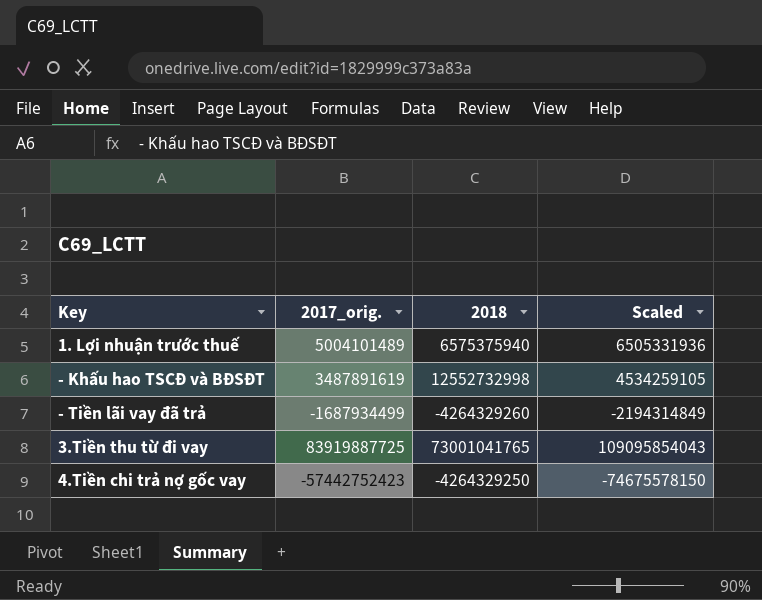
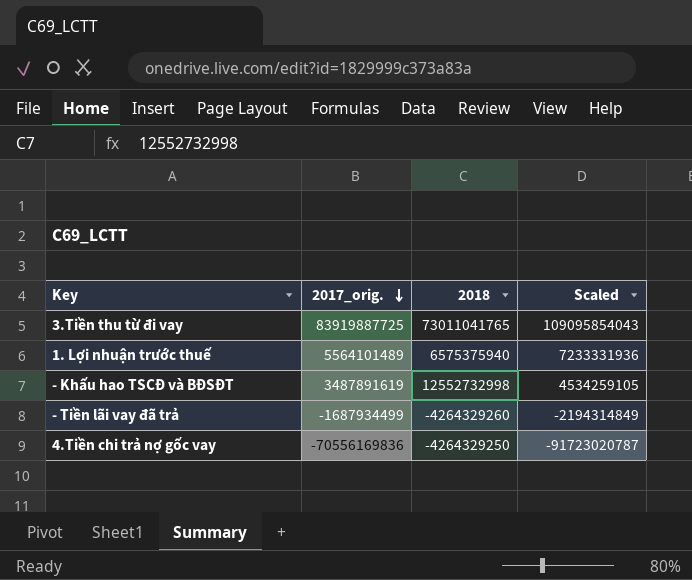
row order: none -> 2017_orig. descending
3.Tiền thu từ đi vay | 2018: 73001041765 -> 73011041765
1. Lợi nhuận trước thuế | 2017_orig.: 5004101489 -> 5564101489
1. Lợi nhuận trước thuế | Scaled: 6505331936 -> 7233331936
4.Tiền chi trả nợ gốc vay | 2017_orig.: -57442752423 -> -70556169836
4.Tiền chi trả nợ gốc vay | Scaled: -74675578150 -> -91723020787

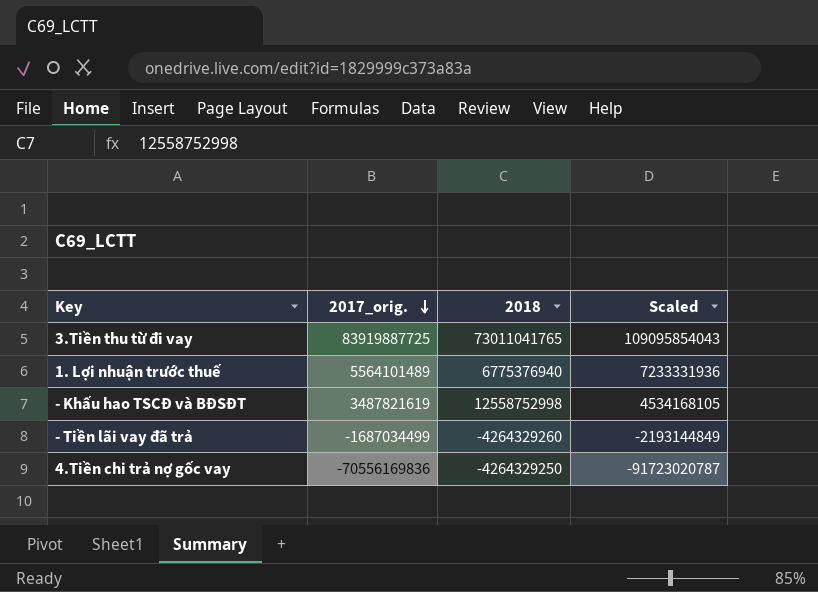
1. Lợi nhuận trước thuế | 2018: 6575375940 -> 6775376940
- Khấu hao TSCĐ và BĐSĐT | 2017_orig.: 3487891619 -> 3487821619
- Khấu hao TSCĐ và BĐSĐT | 2018: 12552732998 -> 12558752998
- Khấu hao TSCĐ và BĐSĐT | Scaled: 4534259105 -> 4534168105
- Tiền lãi vay đã trả | 2017_orig.: -1687934499 -> -1687034499
- Tiền lãi vay đã trả | Scaled: -2194314849 -> -2193144849

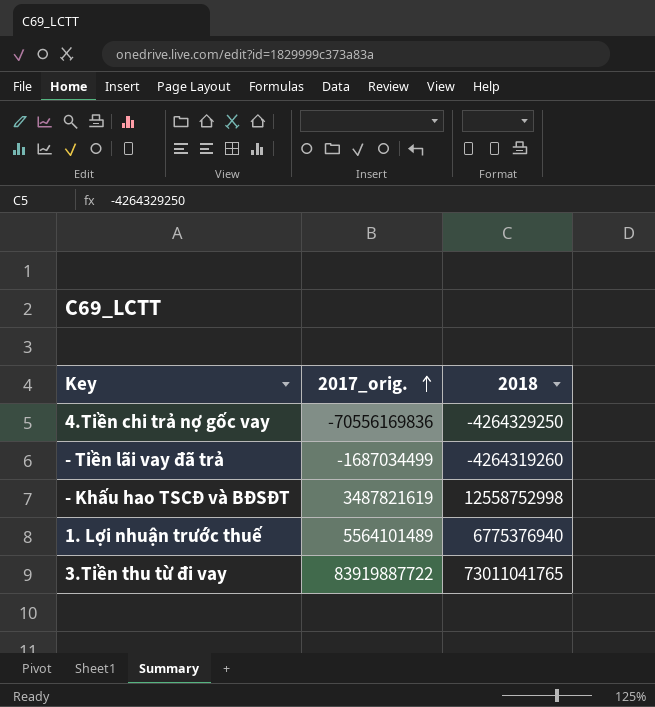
row order: 2017_orig. descending -> 2017_orig. ascending
column Scaled | formula: [2017_orig.] * 1.3 -> none
- Tiền lãi vay đã trả | 2018: -4264329260 -> -4264319260
3.Tiền thu từ đi vay | 2017_orig.: 83919887725 -> 83919887722

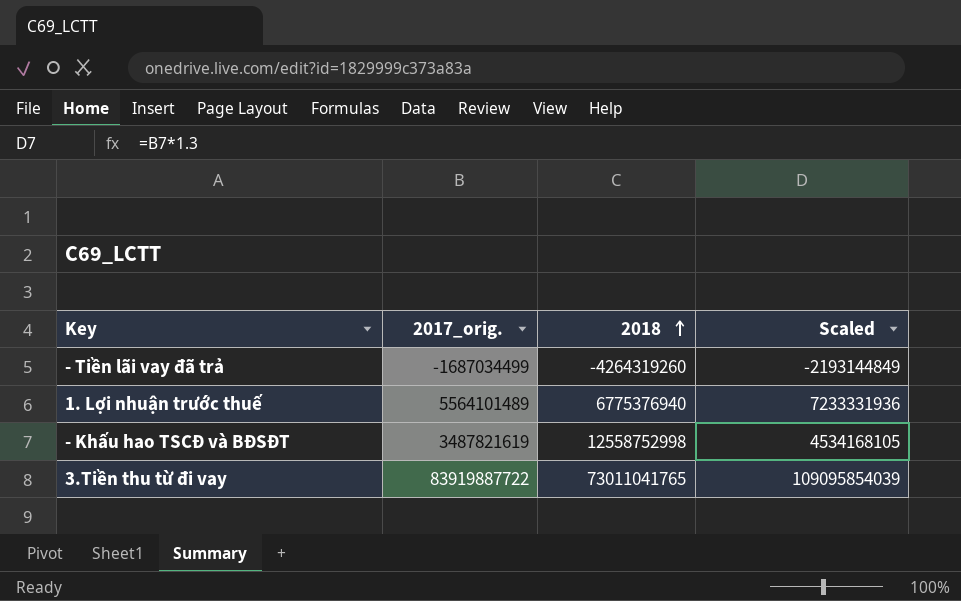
row order: 2017_orig. ascending -> 2018 ascending
column Scaled | formula: none -> [2017_orig.] * 1.3
row 4.Tiền chi trả nợ gốc vay: -70556169836 | -4264329250 -> none

